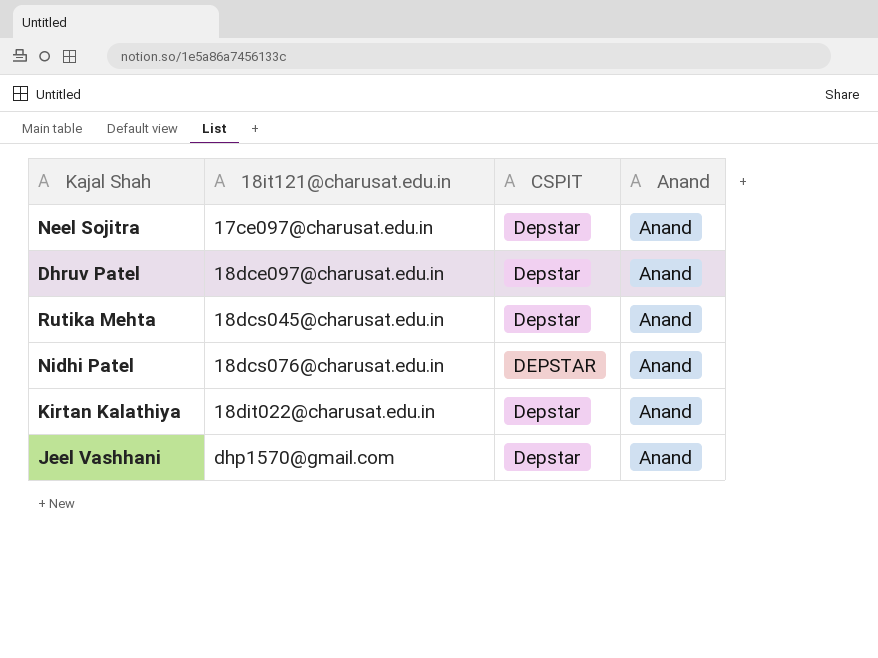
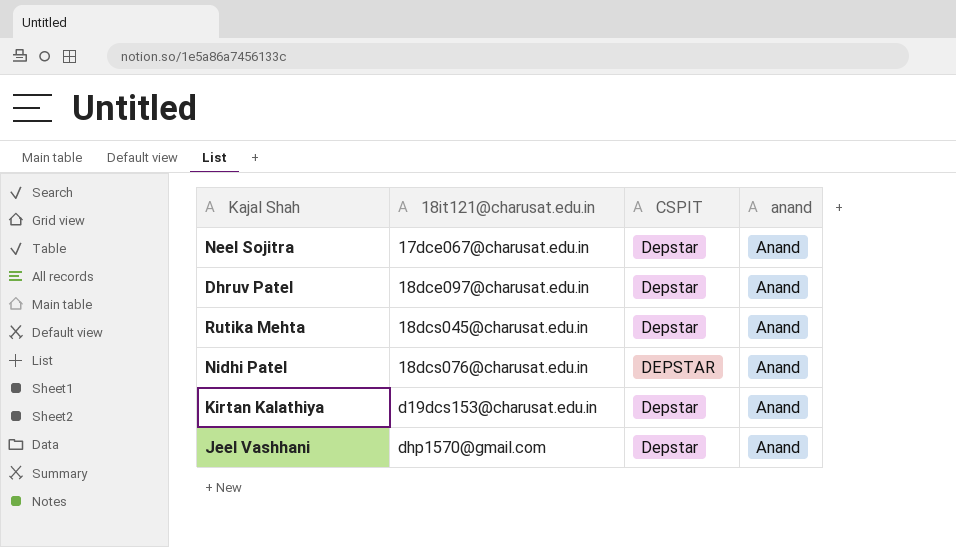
column name: Anand -> anand
Neel Sojitra | 18it121@charusat.edu.in: 17ce097@charusat.edu.in -> 17dce067@charusat.edu.in
Kirtan Kalathiya | 18it121@charusat.edu.in: 18dit022@charusat.edu.in -> d19dcs153@charusat.edu.in

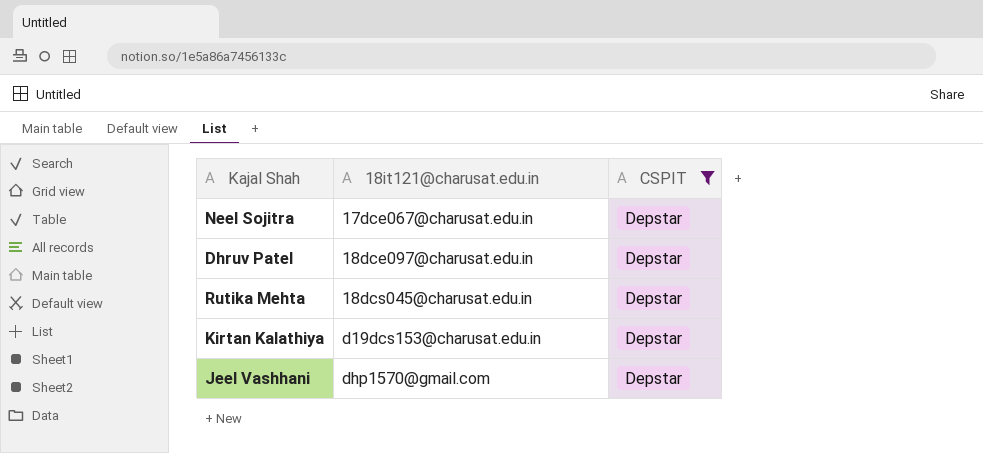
filter: none -> CSPIT = Depstar
column anand | position: 4 -> none

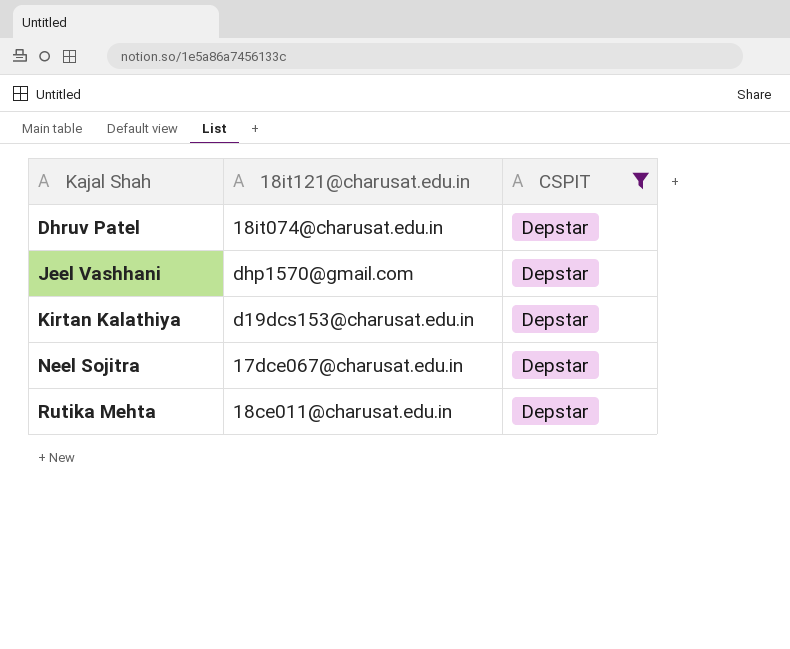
row order: 18it121@charusat.edu.in ascending -> Kajal Shah ascending
Dhruv Patel | 18it121@charusat.edu.in: 18dce097@charusat.edu.in -> 18it074@charusat.edu.in
Rutika Mehta | 18it121@charusat.edu.in: 18dcs045@charusat.edu.in -> 18ce011@charusat.edu.in

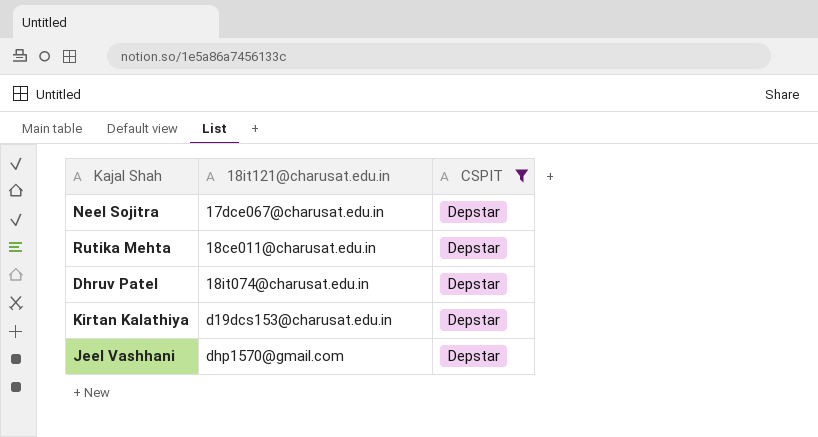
row order: Kajal Shah ascending -> 18it121@charusat.edu.in ascending

